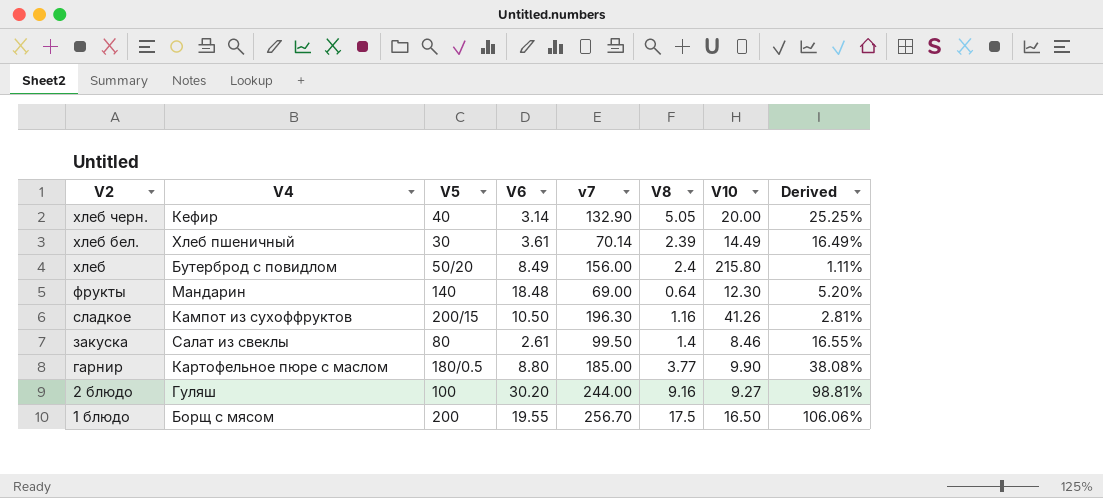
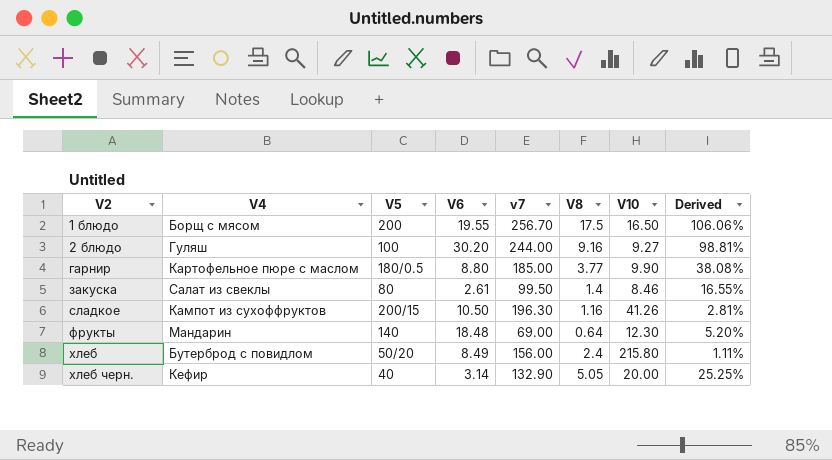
row order: V2 descending -> V2 ascending
row хлеб бел.: Хлеб пшеничный | 30 | 3.61 | 70.14 | 2.39 | 14.49 | 16.49% -> none

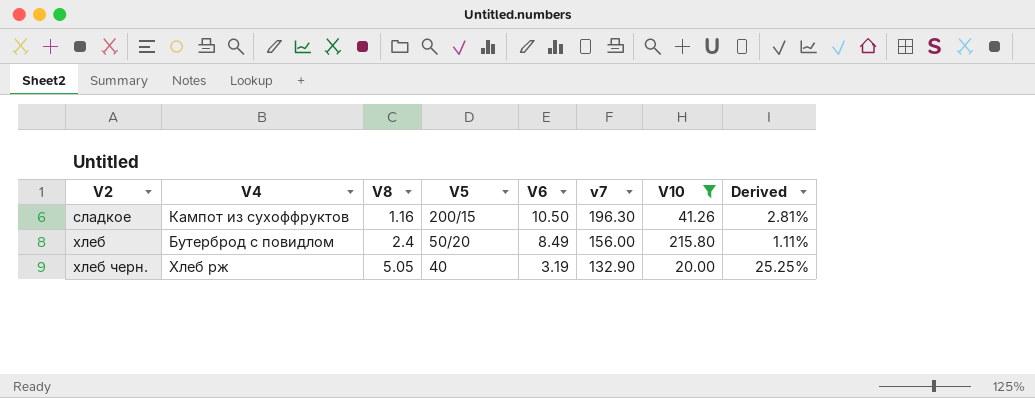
filter: none -> V10 >= 20.00
column V8 | position: 6 -> 3
хлеб черн. | V4: Кефир -> Хлеб рж
хлеб черн. | V6: 3.14 -> 3.19

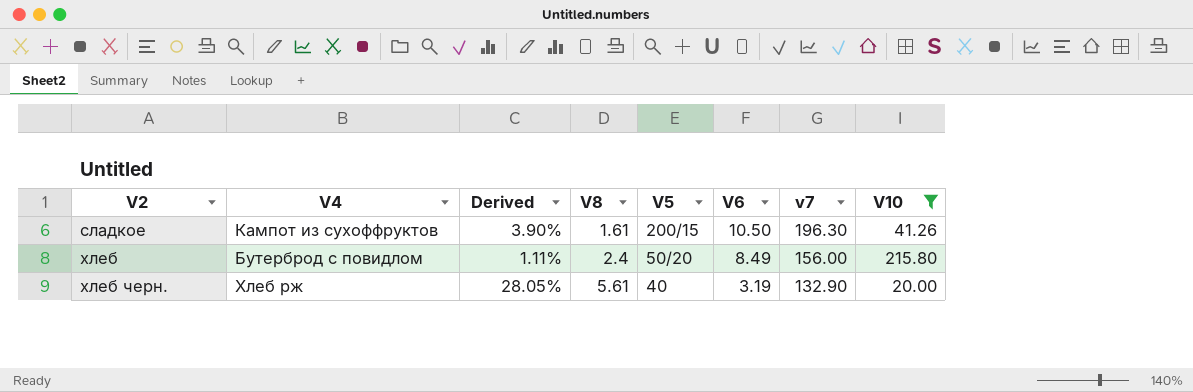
column Derived | position: 8 -> 3
сладкое | Derived: 2.81% -> 3.90%
сладкое | V8: 1.16 -> 1.61
хлеб черн. | Derived: 25.25% -> 28.05%
хлеб черн. | V8: 5.05 -> 5.61

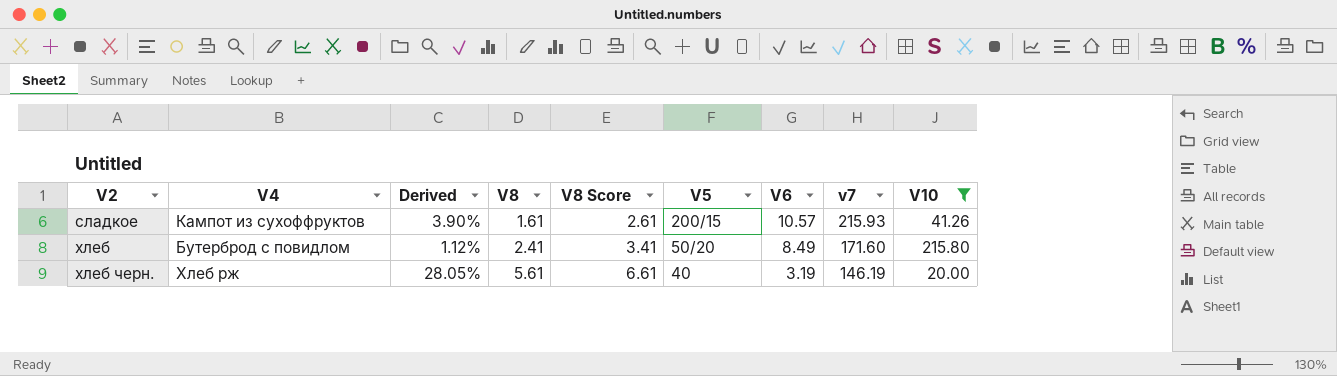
column V8 Score | formula: none -> [V8] + 1
сладкое | V6: 10.50 -> 10.57
сладкое | v7: 196.30 -> 215.93
хлеб | Derived: 1.11% -> 1.12%
хлеб | V8: 2.4 -> 2.41
хлеб | v7: 156.00 -> 171.60
хлеб черн. | v7: 132.90 -> 146.19

